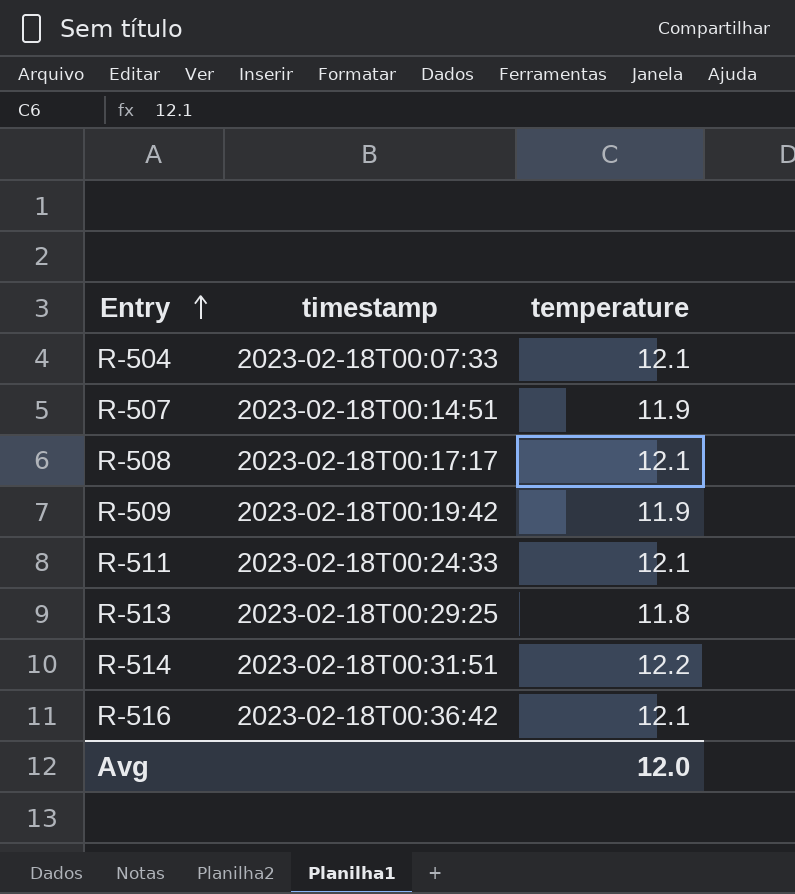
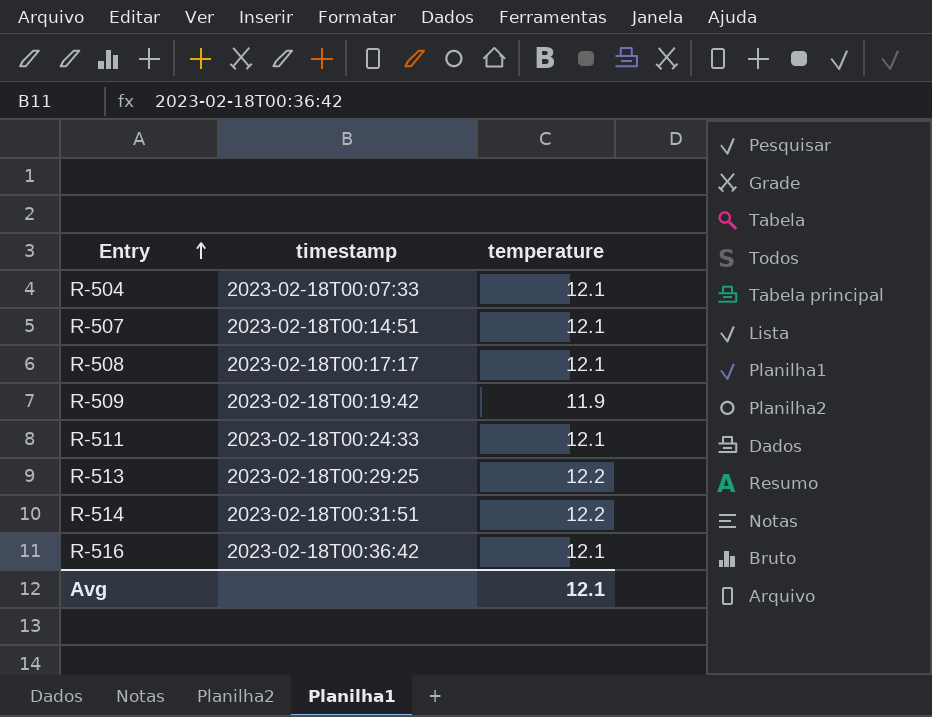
R-507 | temperature: 11.9 -> 12.1
R-513 | temperature: 11.8 -> 12.2
Avg | temperature: 12.0 -> 12.1

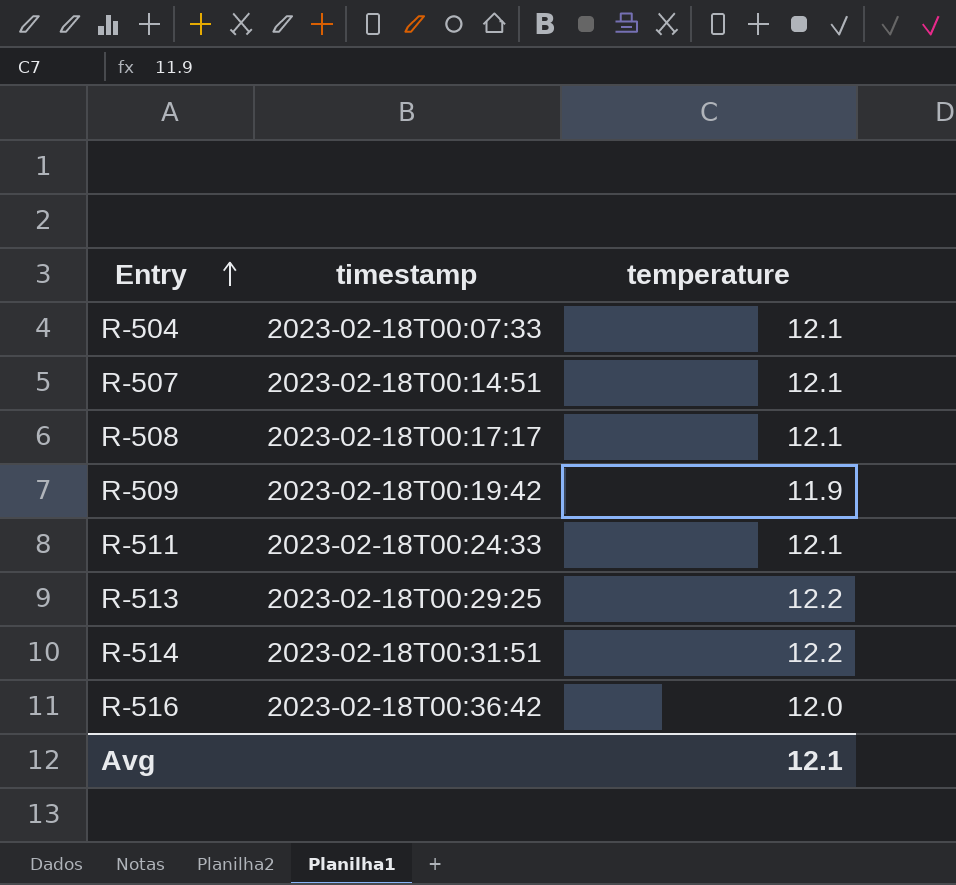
R-516 | temperature: 12.1 -> 12.0

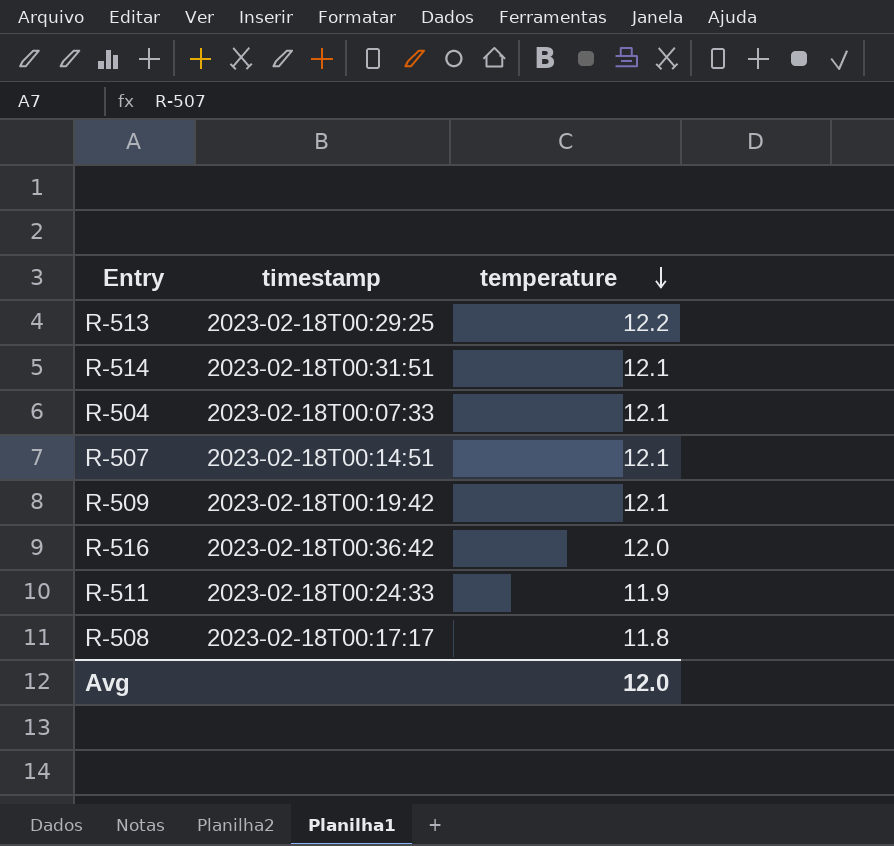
row order: Entry ascending -> temperature descending
R-514 | temperature: 12.2 -> 12.1
R-509 | temperature: 11.9 -> 12.1
R-511 | temperature: 12.1 -> 11.9
R-508 | temperature: 12.1 -> 11.8
Avg | temperature: 12.1 -> 12.0

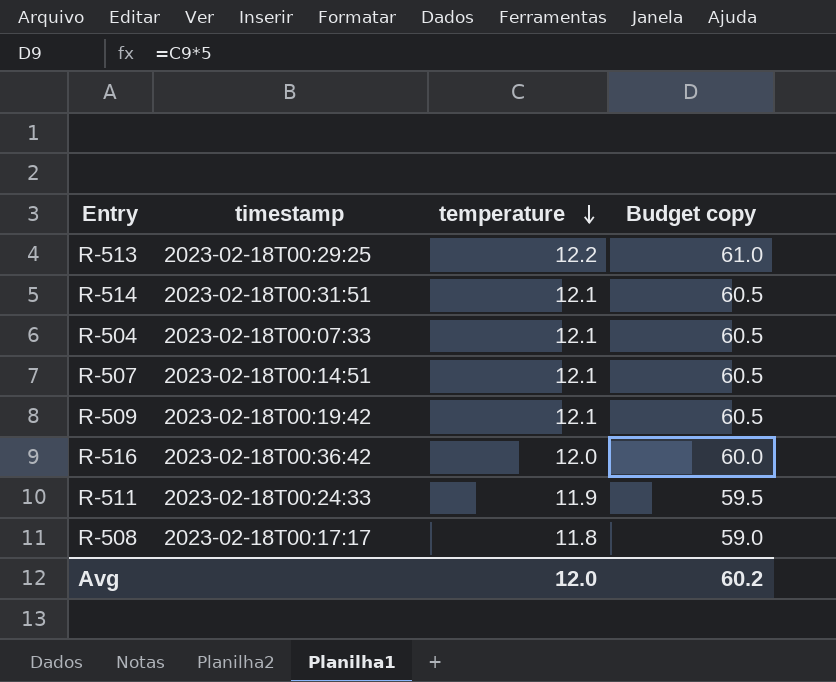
column Budget copy | formula: none -> [temperature] * 5

